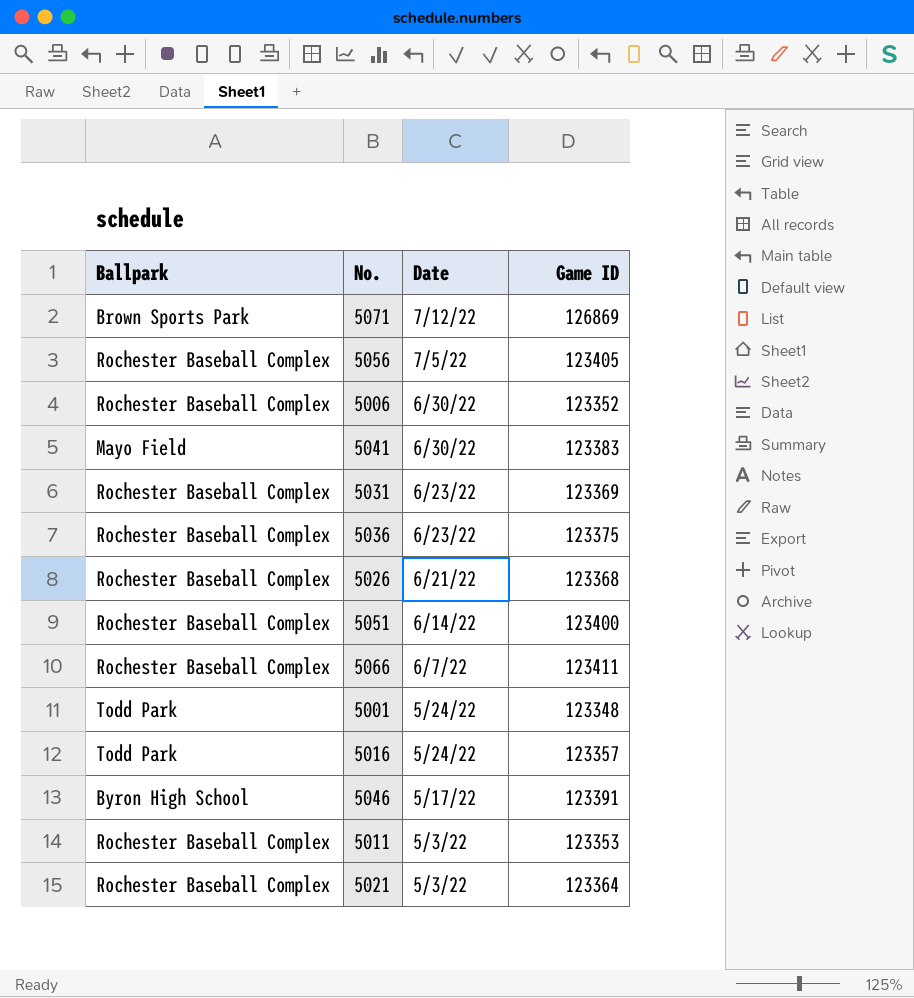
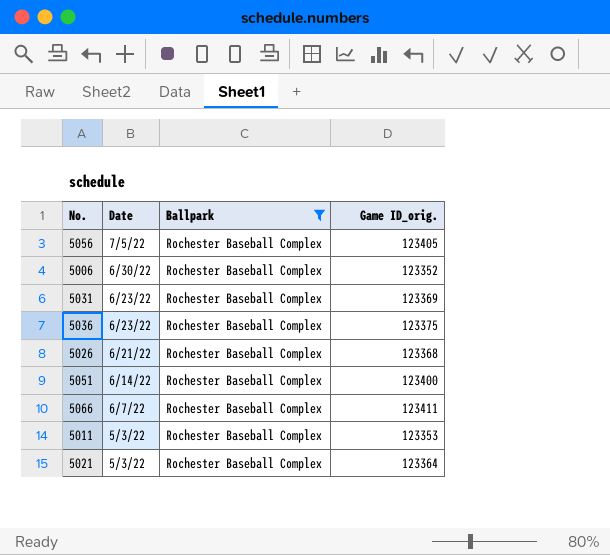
filter: none -> Ballpark = Rochester Baseball Complex
column Ballpark | position: 1 -> 3
column name: Game ID -> Game ID_orig.

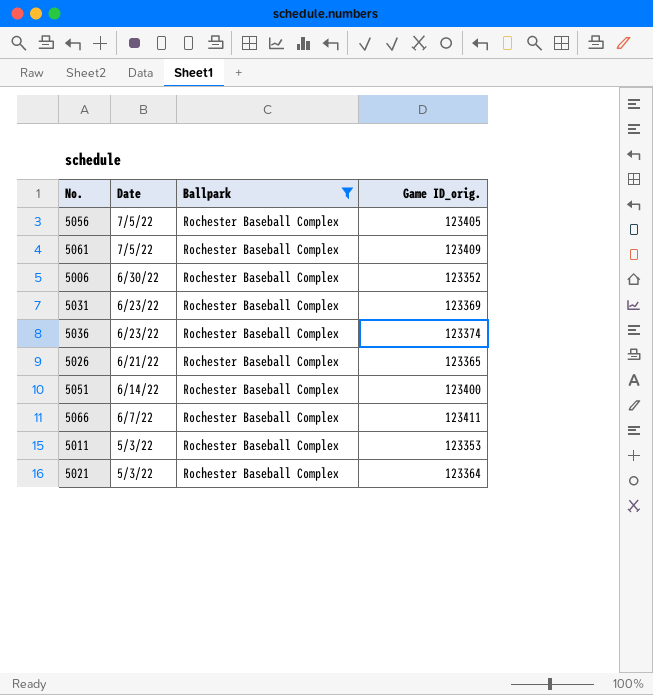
row 5061: none -> 7/5/22 | Rochester Baseball Complex | 123409
5036 | Game ID_orig.: 123375 -> 123374
5026 | Game ID_orig.: 123368 -> 123365

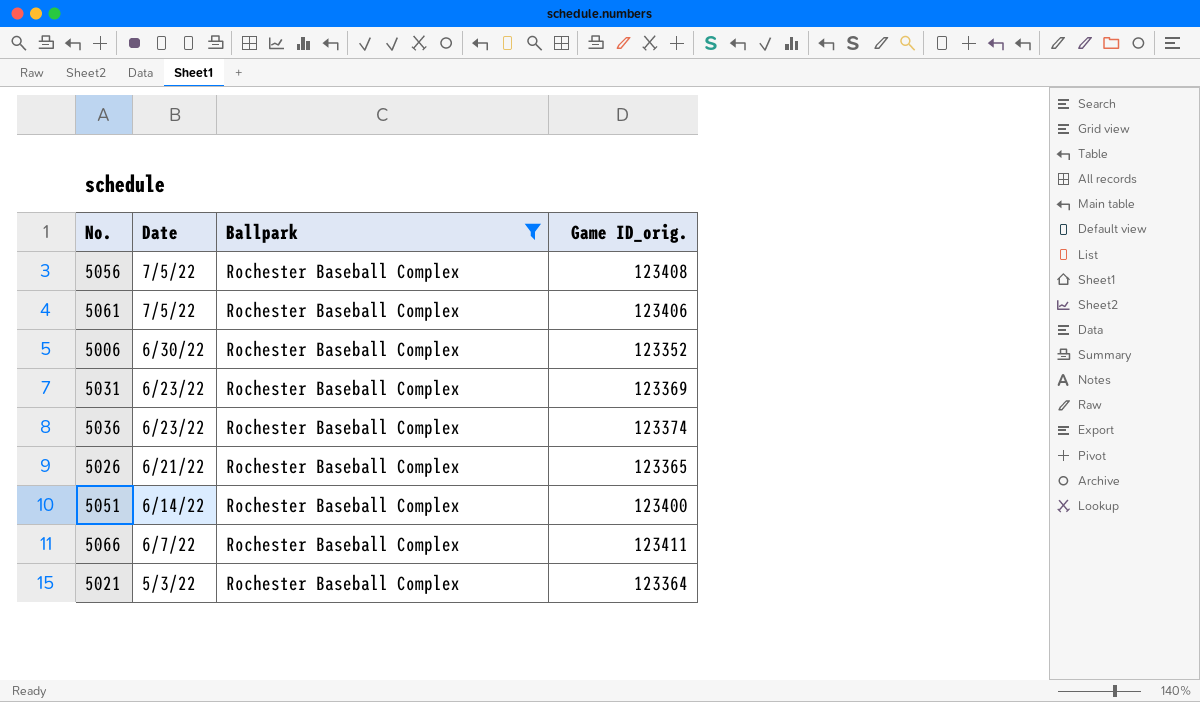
row 5011: 5/3/22 | Rochester Baseball Complex | 123353 -> none
5056 | Game ID_orig.: 123405 -> 123408
5061 | Game ID_orig.: 123409 -> 123406

